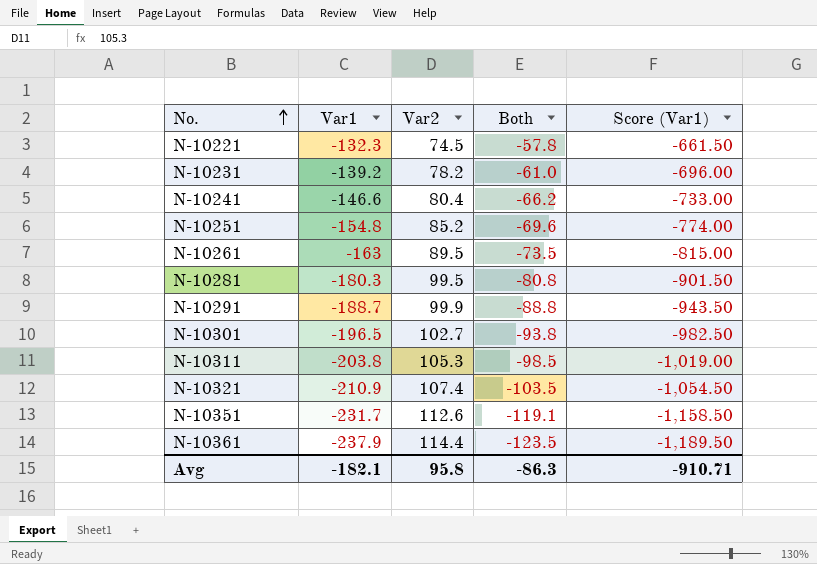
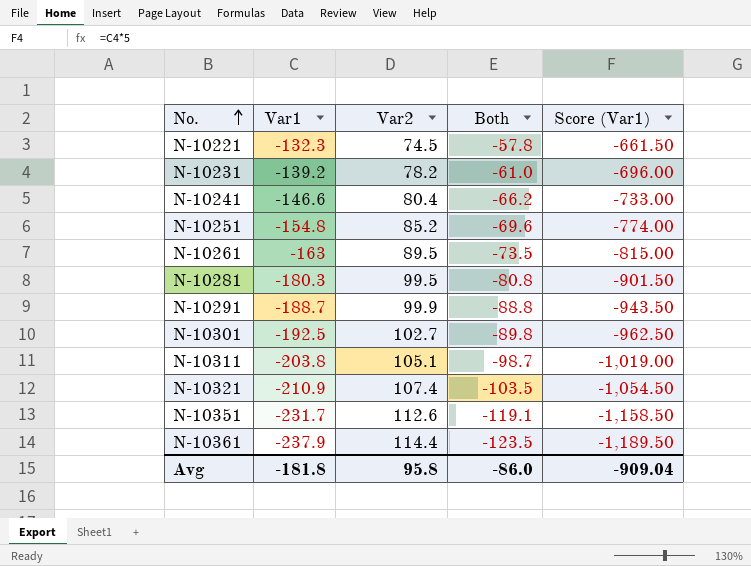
N-10301 | Var1: -196.5 -> -192.5
N-10301 | Both: -93.8 -> -89.8
N-10301 | Score (Var1): -982.50 -> -962.50
N-10311 | Var2: 105.3 -> 105.1
N-10311 | Both: -98.5 -> -98.7
Avg | Var1: -182.1 -> -181.8
Avg | Both: -86.3 -> -86.0
Avg | Score (Var1): -910.71 -> -909.04

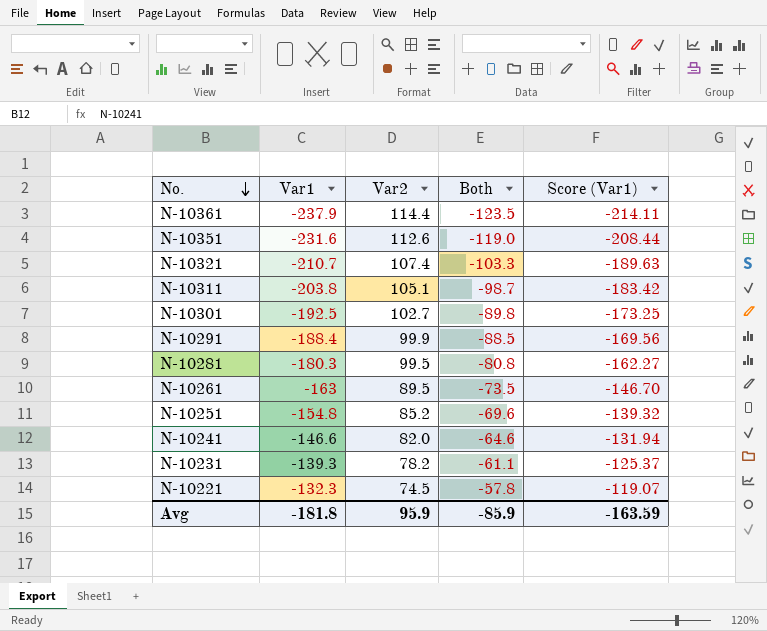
row order: No. ascending -> No. descending
column Score (Var1) | formula: [Var1] * 5 -> [Var1] * 0.9
N-10351 | Var1: -231.7 -> -231.6
N-10351 | Both: -119.1 -> -119.0
N-10321 | Var1: -210.9 -> -210.7
N-10321 | Both: -103.5 -> -103.3
N-10291 | Var1: -188.7 -> -188.4
N-10291 | Both: -88.8 -> -88.5
N-10241 | Var2: 80.4 -> 82.0
N-10241 | Both: -66.2 -> -64.6
N-10231 | Var1: -139.2 -> -139.3
N-10231 | Both: -61.0 -> -61.1
Avg | Var2: 95.8 -> 95.9
Avg | Both: -86.0 -> -85.9
Avg | Score (Var1): -909.04 -> -163.59

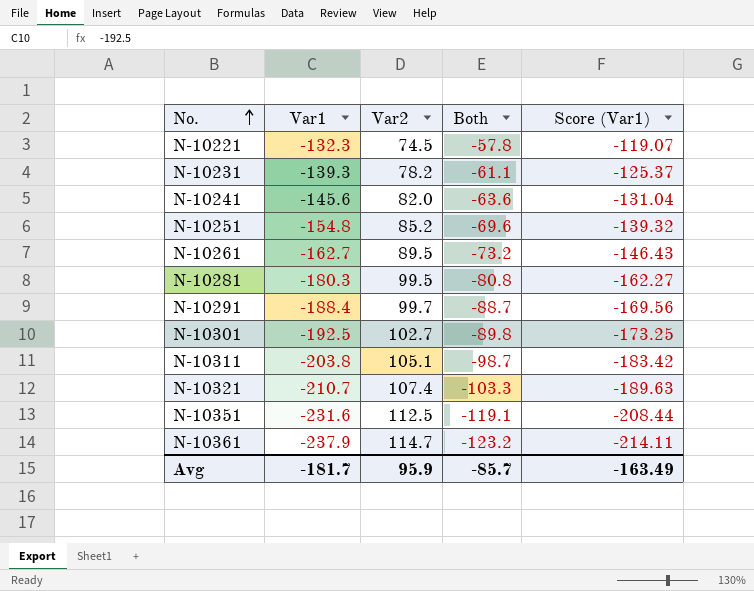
row order: No. descending -> No. ascending
N-10241 | Var1: -146.6 -> -145.6
N-10241 | Both: -64.6 -> -63.6
N-10241 | Score (Var1): -131.94 -> -131.04
N-10261 | Var1: -163 -> -162.7
N-10261 | Both: -73.5 -> -73.2
N-10261 | Score (Var1): -146.70 -> -146.43
N-10291 | Var2: 99.9 -> 99.7
N-10291 | Both: -88.5 -> -88.7
N-10351 | Var2: 112.6 -> 112.5
N-10351 | Both: -119.0 -> -119.1
N-10361 | Var2: 114.4 -> 114.7
N-10361 | Both: -123.5 -> -123.2
Avg | Var1: -181.8 -> -181.7
Avg | Both: -85.9 -> -85.7
Avg | Score (Var1): -163.59 -> -163.49

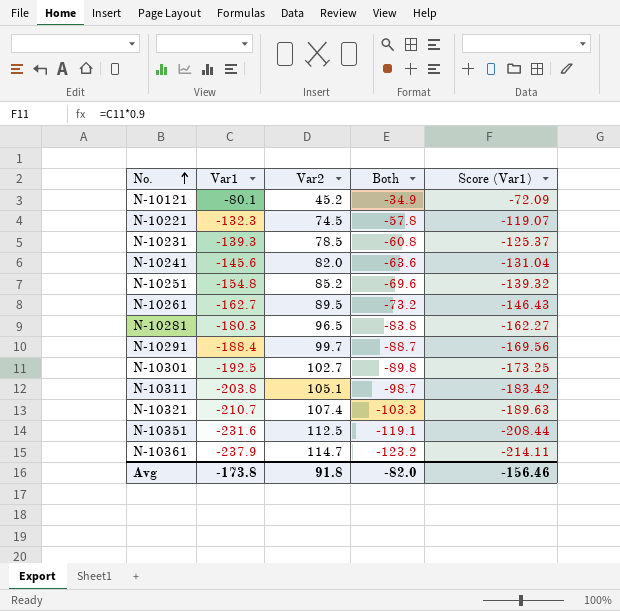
row N-10121: none -> -80.1 | 45.2 | -34.9 | -72.09
N-10231 | Var2: 78.2 -> 78.5
N-10231 | Both: -61.1 -> -60.8
N-10281 | Var2: 99.5 -> 96.5
N-10281 | Both: -80.8 -> -83.8
Avg | Var1: -181.7 -> -173.8
Avg | Var2: 95.9 -> 91.8
Avg | Both: -85.7 -> -82.0
Avg | Score (Var1): -163.49 -> -156.46

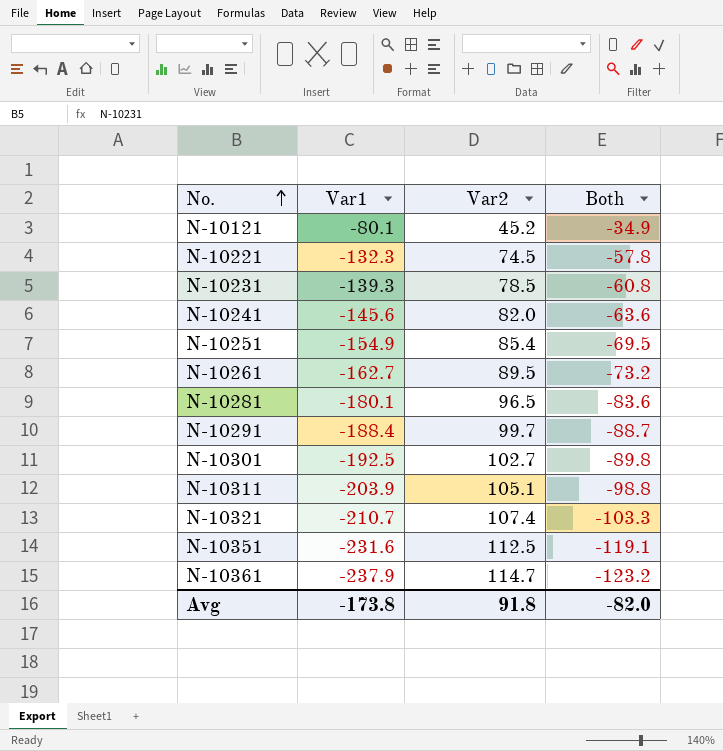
column Score (Var1) | formula: [Var1] * 0.9 -> none
N-10251 | Var1: -154.8 -> -154.9
N-10251 | Var2: 85.2 -> 85.4
N-10251 | Both: -69.6 -> -69.5
N-10281 | Var1: -180.3 -> -180.1
N-10281 | Both: -83.8 -> -83.6
N-10311 | Var1: -203.8 -> -203.9
N-10311 | Both: -98.7 -> -98.8

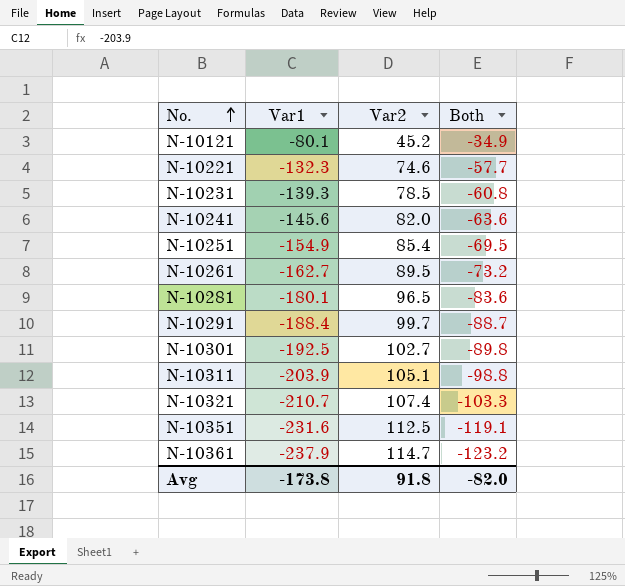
N-10221 | Var2: 74.5 -> 74.6
N-10221 | Both: -57.8 -> -57.7

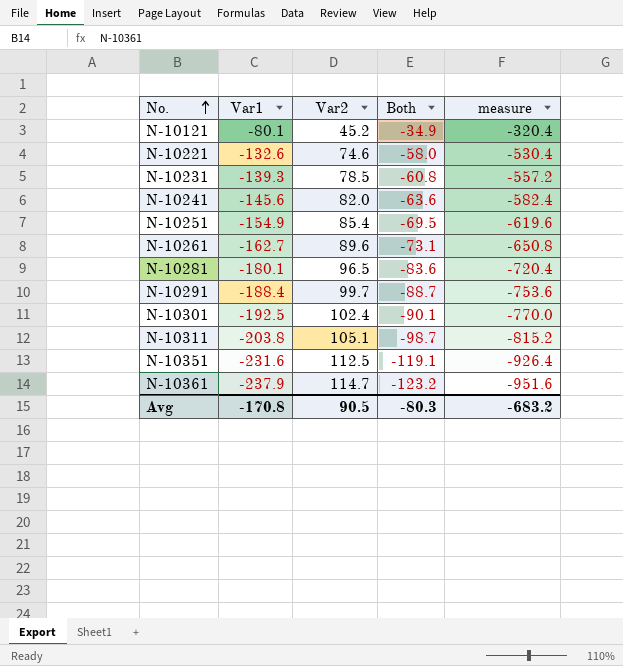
column measure | formula: none -> [Var1] * 4
row N-10321: -210.7 | 107.4 | -103.3 -> none
N-10221 | Var1: -132.3 -> -132.6
N-10221 | Both: -57.7 -> -58.0
N-10261 | Var2: 89.5 -> 89.6
N-10261 | Both: -73.2 -> -73.1
N-10301 | Var2: 102.7 -> 102.4
N-10301 | Both: -89.8 -> -90.1
N-10311 | Var1: -203.9 -> -203.8
N-10311 | Both: -98.8 -> -98.7
Avg | Var1: -173.8 -> -170.8
Avg | Var2: 91.8 -> 90.5
Avg | Both: -82.0 -> -80.3

